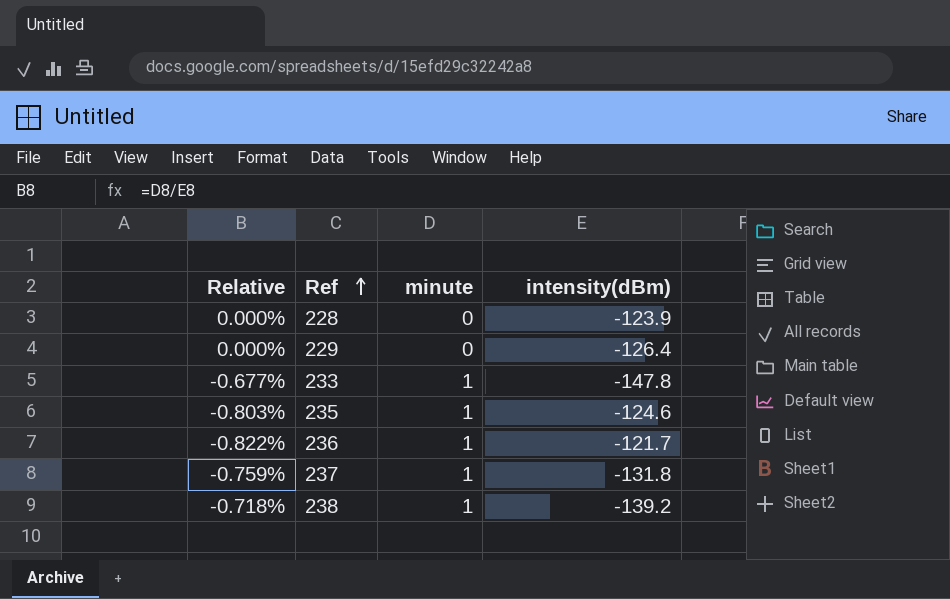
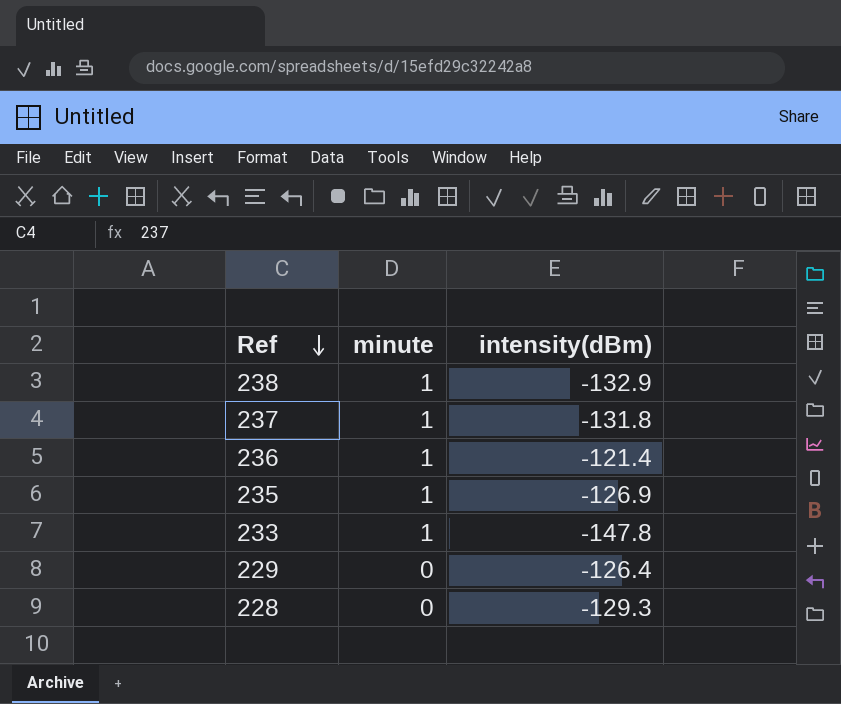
row order: Ref ascending -> Ref descending
column Relative | formula: [minute] / [intensity(dBm)] -> none
238 | intensity(dBm): -139.2 -> -132.9
236 | intensity(dBm): -121.7 -> -121.4
235 | intensity(dBm): -124.6 -> -126.9
228 | intensity(dBm): -123.9 -> -129.3

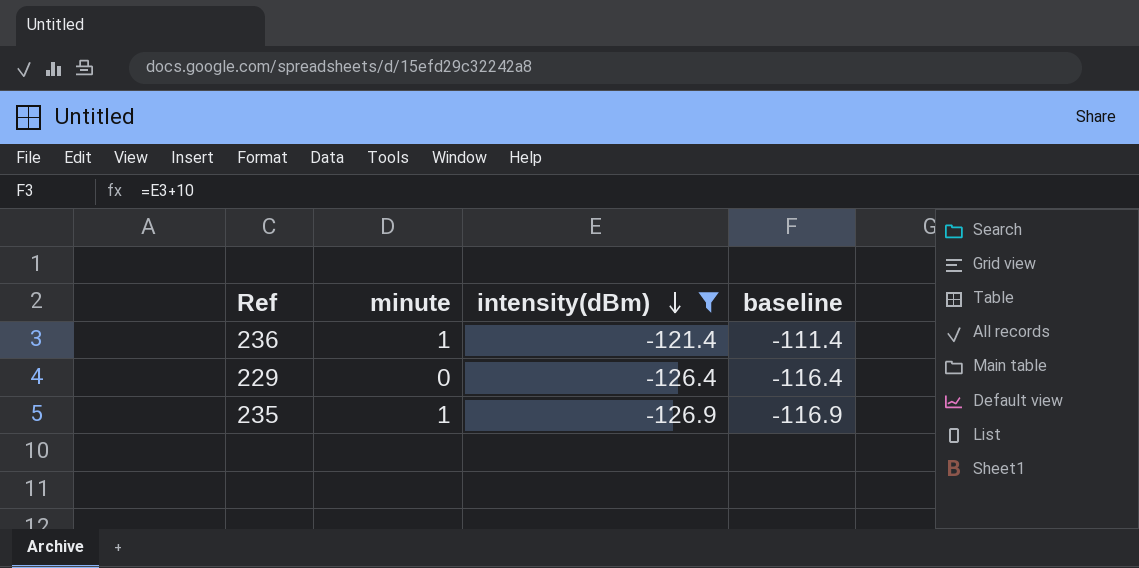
filter: none -> intensity(dBm) >= -126.9
row order: Ref descending -> intensity(dBm) descending
column baseline | formula: none -> [intensity(dBm)] + 10

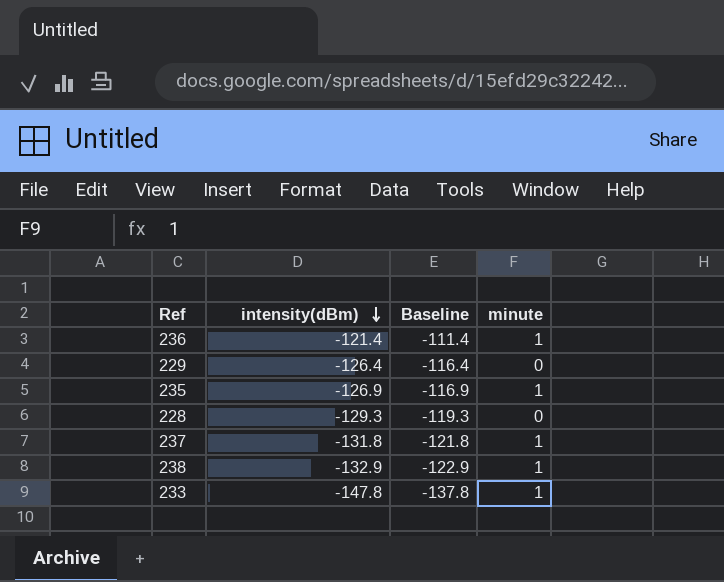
filter: intensity(dBm) >= -126.9 -> none
column name: baseline -> Baseline
column minute | position: 2 -> 4

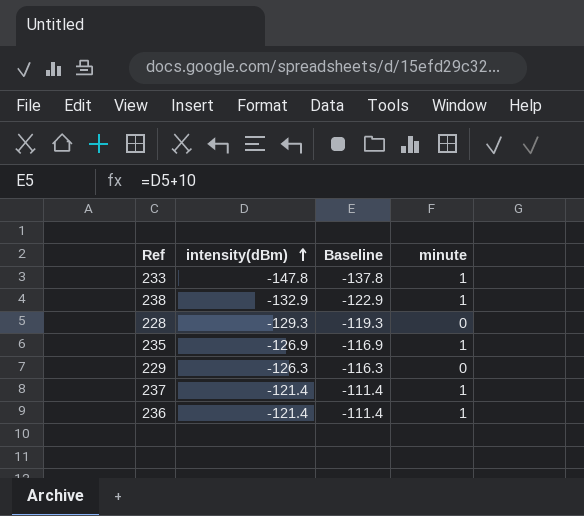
row order: intensity(dBm) descending -> intensity(dBm) ascending
229 | intensity(dBm): -126.4 -> -126.3
229 | Baseline: -116.4 -> -116.3
237 | intensity(dBm): -131.8 -> -121.4
237 | Baseline: -121.8 -> -111.4

